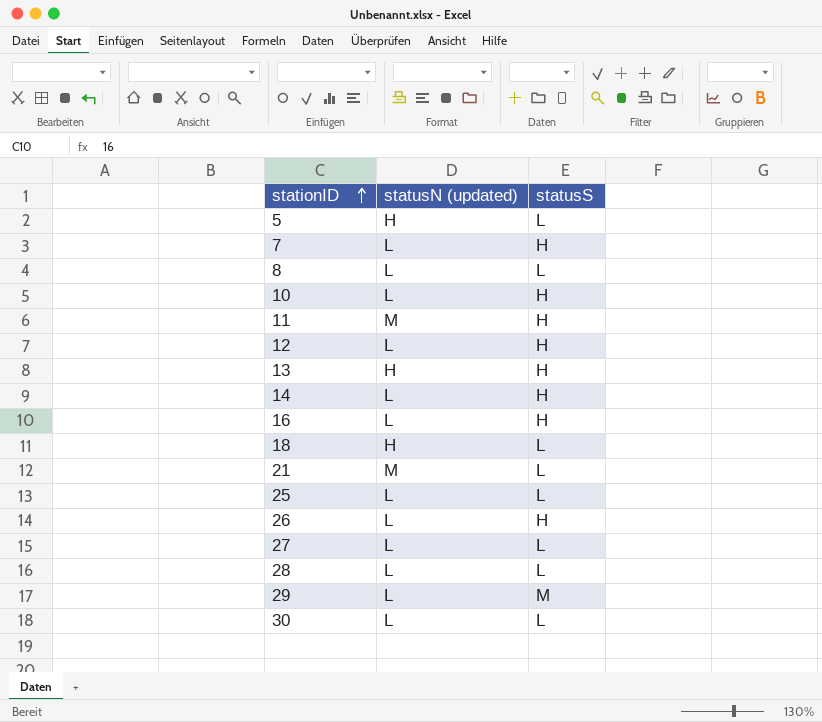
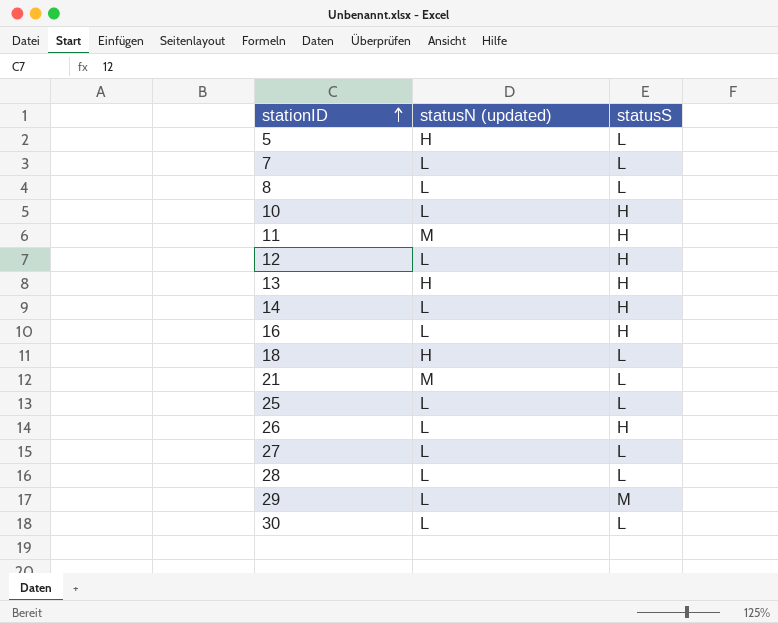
7 | statusS: H -> L

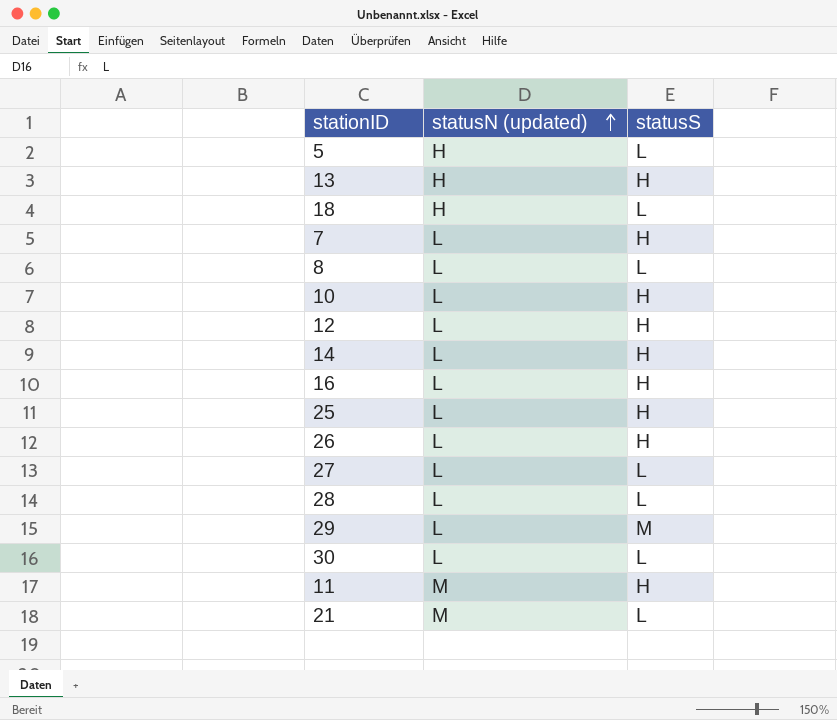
row order: stationID ascending -> statusN (updated) ascending
7 | statusS: L -> H
25 | statusS: L -> H

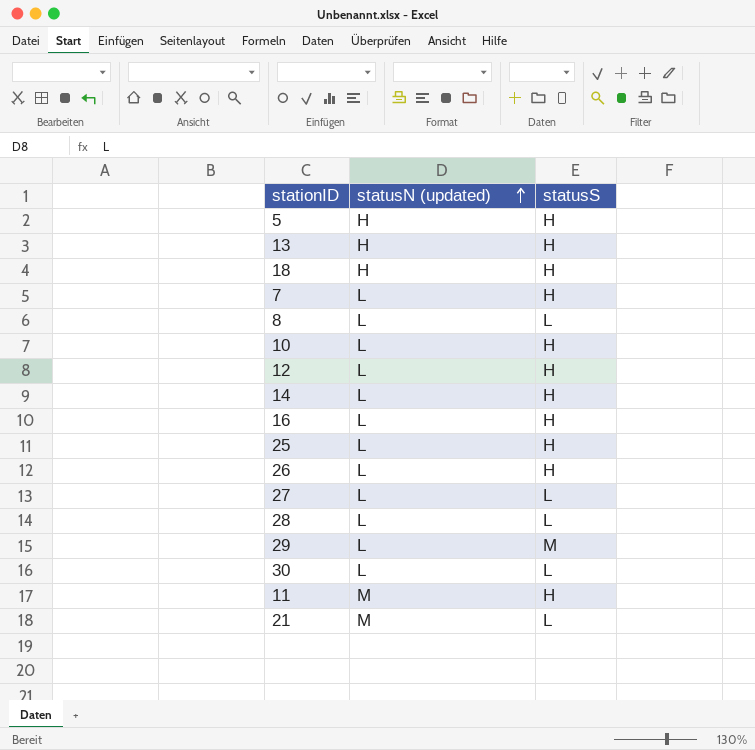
5 | statusS: L -> H
18 | statusS: L -> H

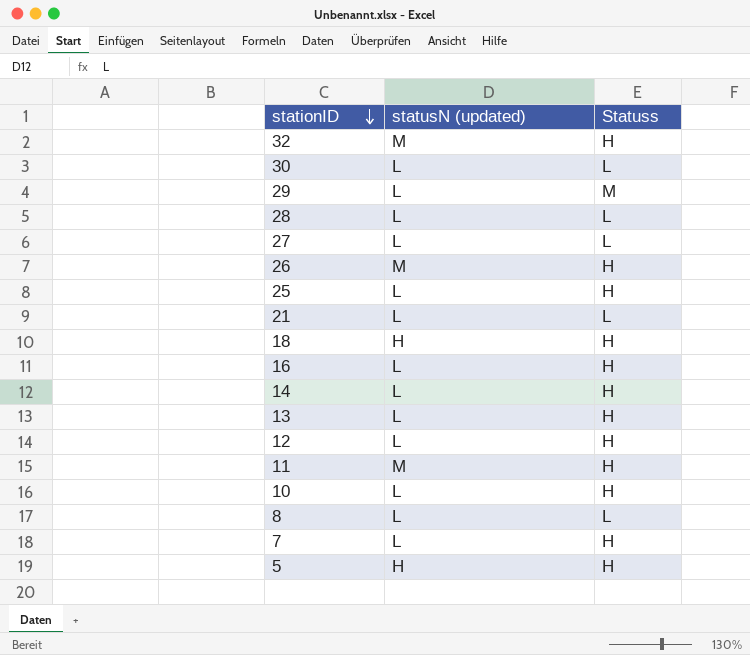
row order: statusN (updated) ascending -> stationID descending
column name: statusS -> Statuss
row 32: none -> M | H
26 | statusN (updated): L -> M
21 | statusN (updated): M -> L
13 | statusN (updated): H -> L

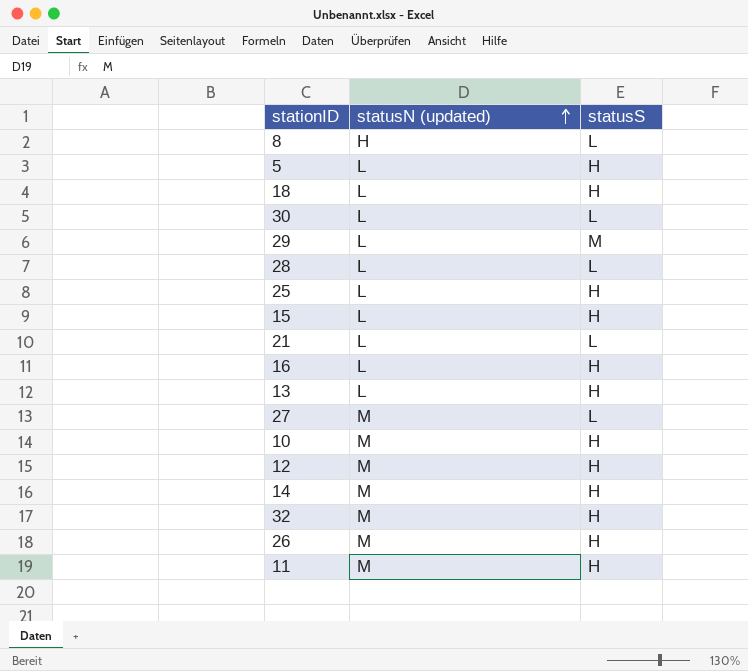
row order: stationID descending -> statusN (updated) ascending
column name: Statuss -> statusS
row 7: L | H -> none
8 | statusN (updated): L -> H
5 | statusN (updated): H -> L
18 | statusN (updated): H -> L
row 15: none -> L | H
27 | statusN (updated): L -> M
10 | statusN (updated): L -> M
12 | statusN (updated): L -> M
14 | statusN (updated): L -> M

